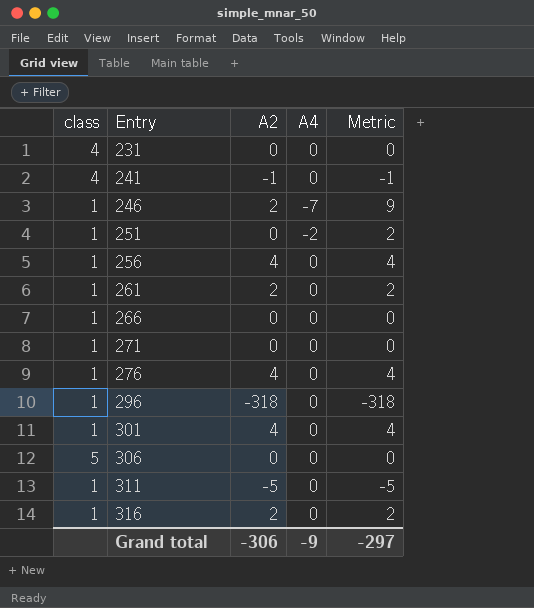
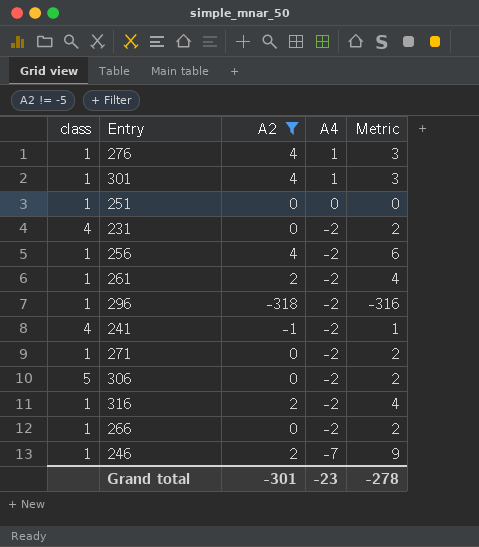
filter: none -> A2 != -5
row order: Entry ascending -> A4 descending
276 | A4: 0 -> 1
276 | Metric: 4 -> 3
301 | A4: 0 -> 1
301 | Metric: 4 -> 3
251 | A4: -2 -> 0
251 | Metric: 2 -> 0
231 | A4: 0 -> -2
231 | Metric: 0 -> 2
256 | A4: 0 -> -2
256 | Metric: 4 -> 6
261 | A4: 0 -> -2
261 | Metric: 2 -> 4
296 | A4: 0 -> -2
296 | Metric: -318 -> -316
241 | A4: 0 -> -2
241 | Metric: -1 -> 1
271 | A4: 0 -> -2
271 | Metric: 0 -> 2
306 | A4: 0 -> -2
306 | Metric: 0 -> 2
316 | A4: 0 -> -2
316 | Metric: 2 -> 4
266 | A4: 0 -> -2
266 | Metric: 0 -> 2
Grand total | A2: -306 -> -301
Grand total | A4: -9 -> -23
Grand total | Metric: -297 -> -278

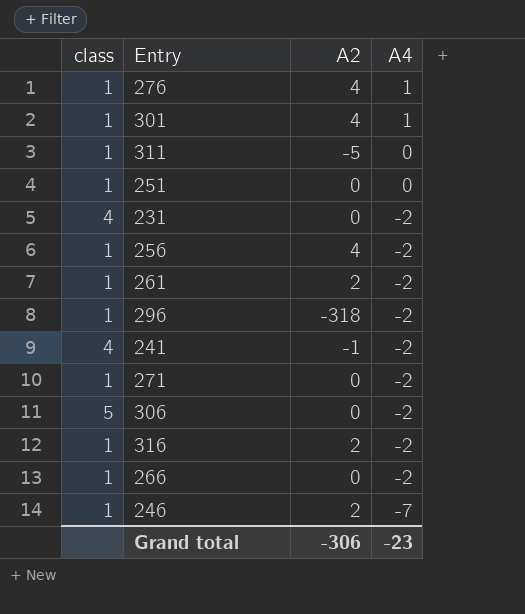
filter: A2 != -5 -> none
column Metric | formula: [A2] - [A4] -> none
Grand total | A2: -301 -> -306

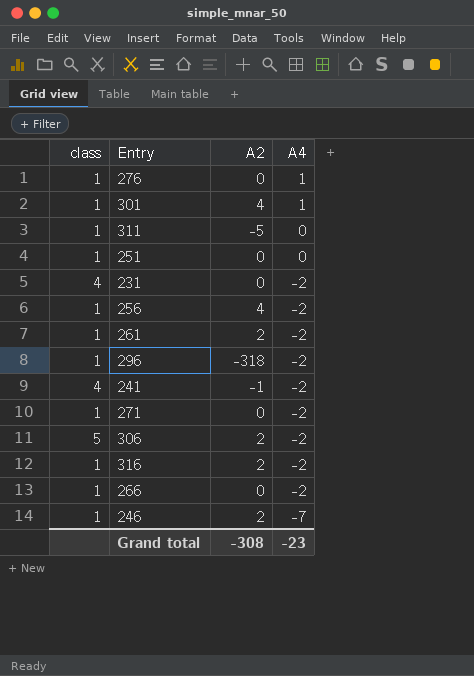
276 | A2: 4 -> 0
306 | A2: 0 -> 2
Grand total | A2: -306 -> -308

